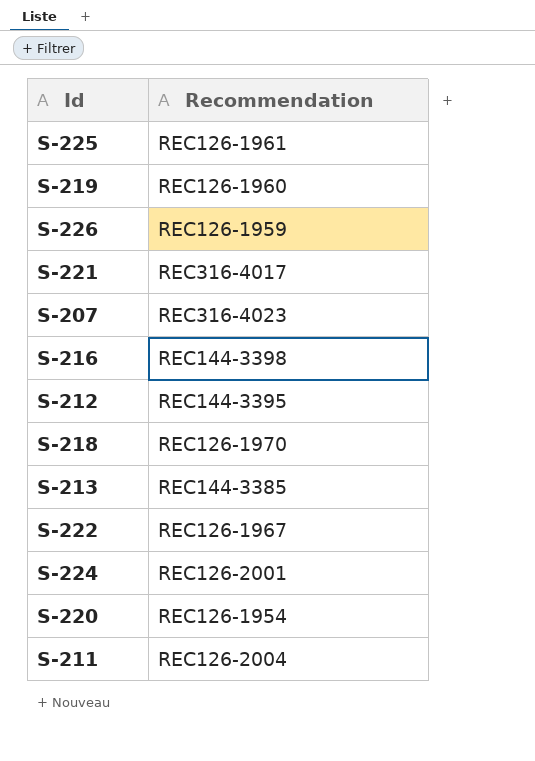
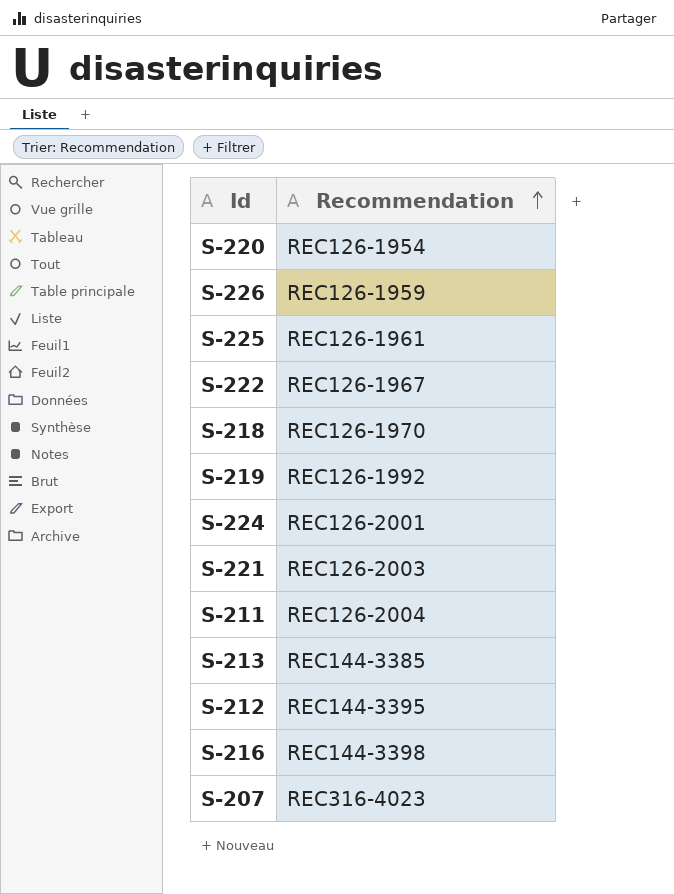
row order: none -> Recommendation ascending
S-219 | Recommendation: REC126-1960 -> REC126-1992
S-221 | Recommendation: REC316-4017 -> REC126-2003

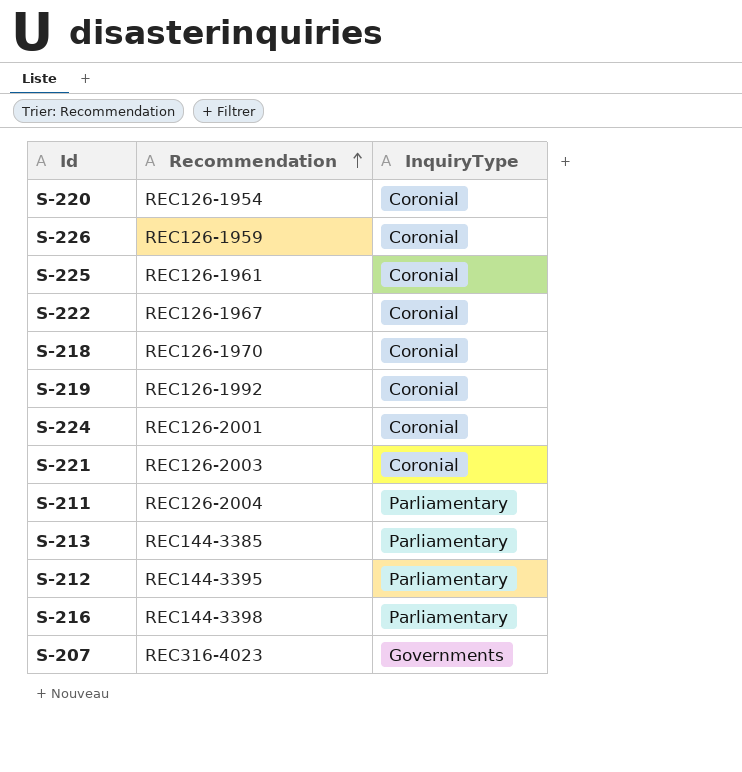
column InquiryType | position: none -> 3

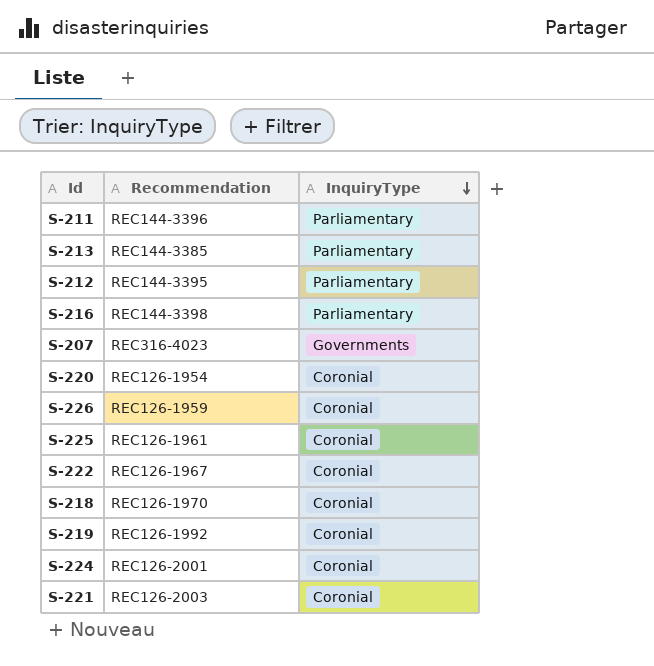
row order: Recommendation ascending -> InquiryType descending
S-211 | Recommendation: REC126-2004 -> REC144-3396

